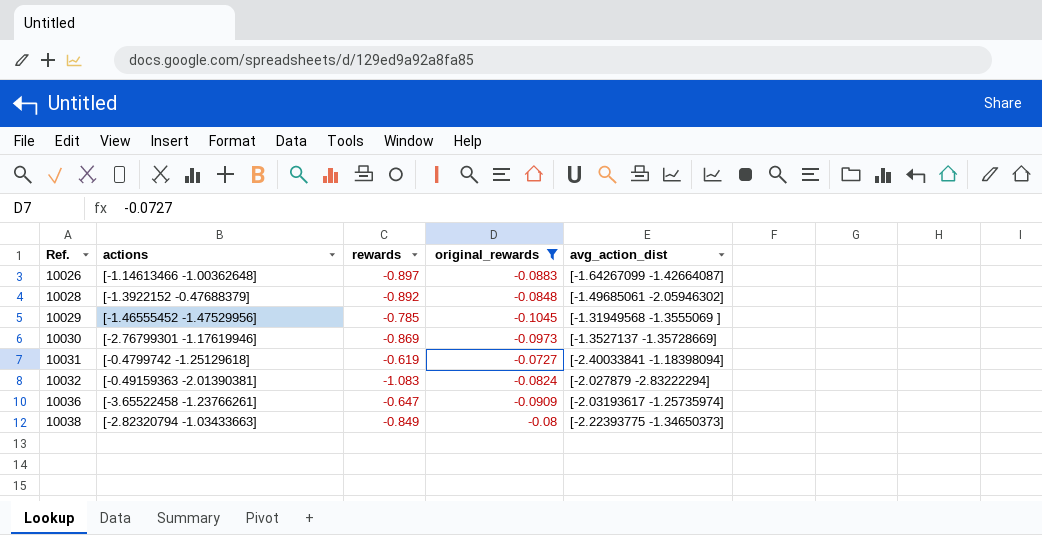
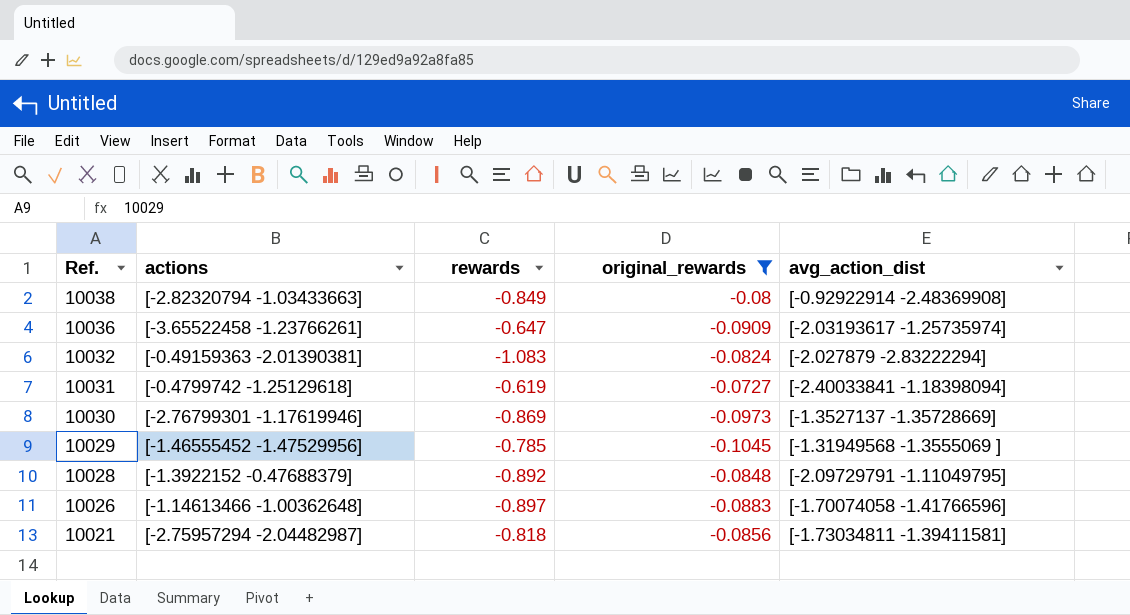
row order: Ref. ascending -> Ref. descending
10038 | avg_action_dist: [-2.22393775 -1.34650373] -> [-0.92922914 -2.48369908]
10028 | avg_action_dist: [-1.49685061 -2.05946302] -> [-2.09729791 -1.11049795]
10026 | avg_action_dist: [-1.64267099 -1.42664087] -> [-1.70074058 -1.41766596]
row 10021: none -> [-2.75957294 -2.04482987] | -0.818 | -0.0856 | [-1.73034811 -1.39411581]

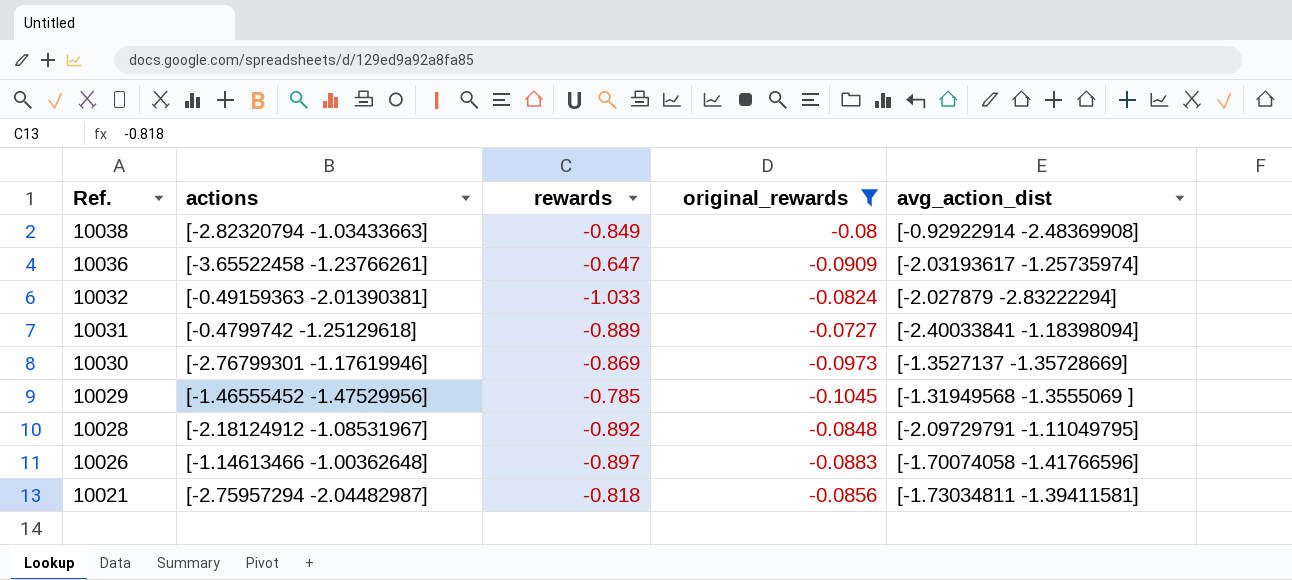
10032 | rewards: -1.083 -> -1.033
10031 | rewards: -0.619 -> -0.889
10028 | actions: [-1.3922152 -0.47688379] -> [-2.18124912 -1.08531967]

